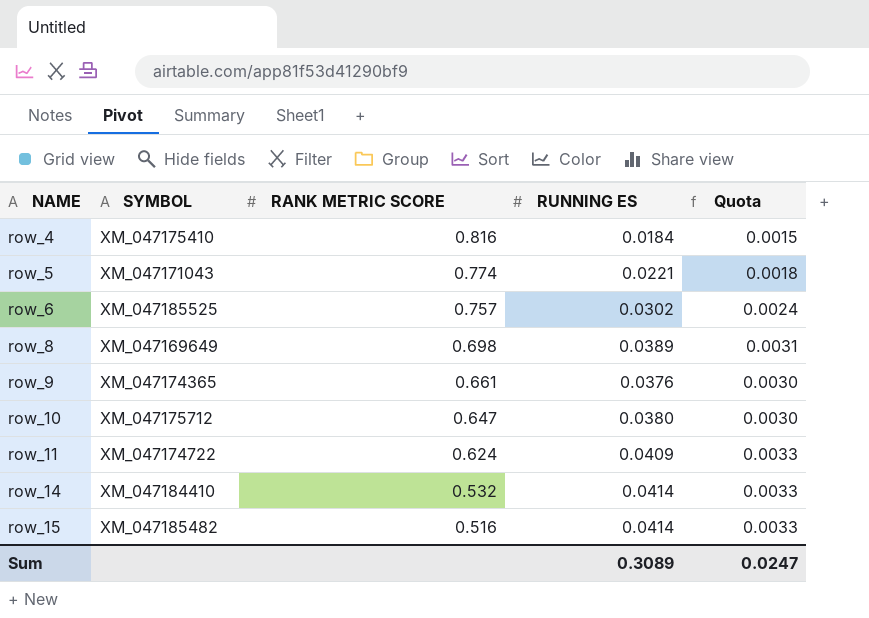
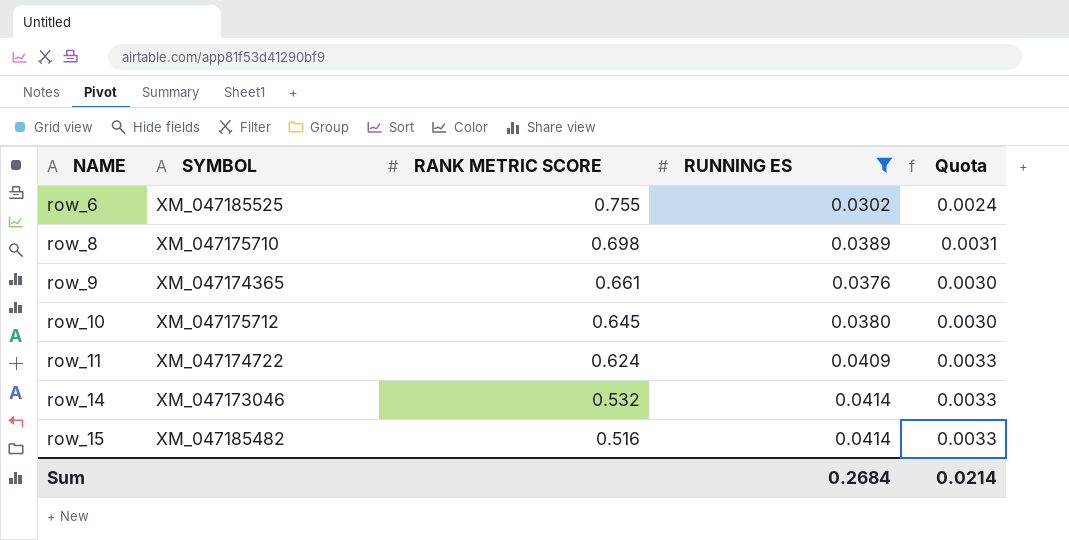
filter: none -> RUNNING ES >= 0.0302
row_6 | RANK METRIC SCORE: 0.757 -> 0.755
row_8 | SYMBOL: XM_047169649 -> XM_047175710
row_10 | RANK METRIC SCORE: 0.647 -> 0.645
row_14 | SYMBOL: XM_047184410 -> XM_047173046
Sum | RUNNING ES: 0.3089 -> 0.2684
Sum | Quota: 0.0247 -> 0.0214

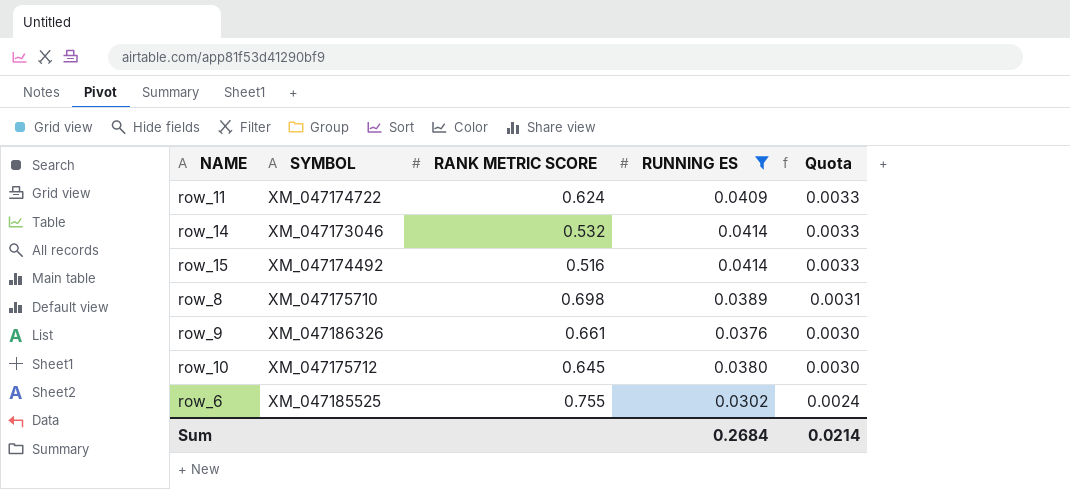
row order: NAME ascending -> Quota descending
row_15 | SYMBOL: XM_047185482 -> XM_047174492
row_9 | SYMBOL: XM_047174365 -> XM_047186326

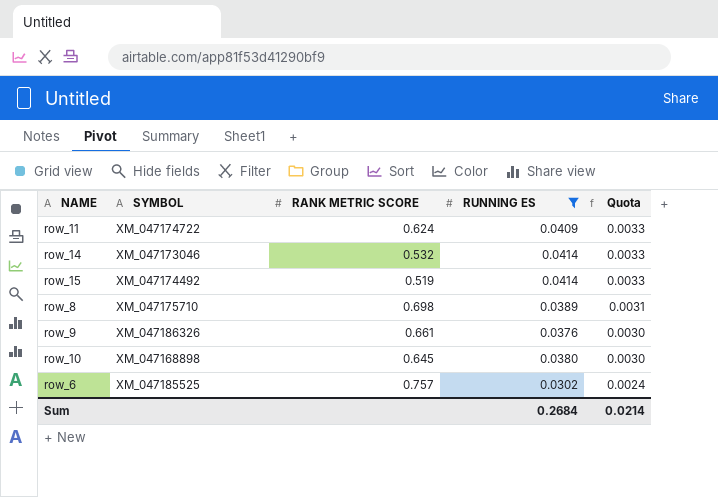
row_15 | RANK METRIC SCORE: 0.516 -> 0.519
row_10 | SYMBOL: XM_047175712 -> XM_047168898
row_6 | RANK METRIC SCORE: 0.755 -> 0.757

